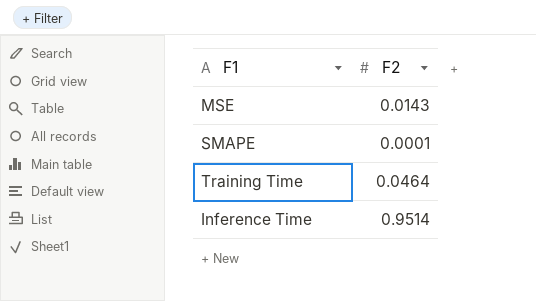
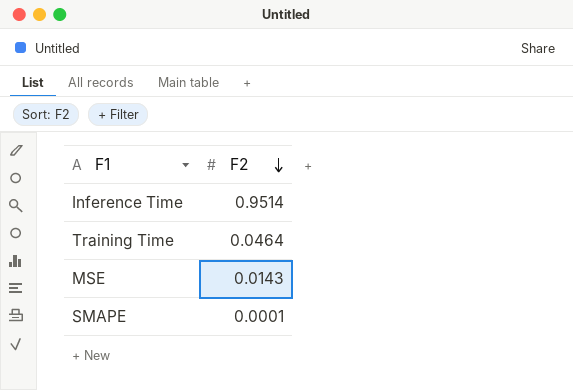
row order: none -> F2 descending

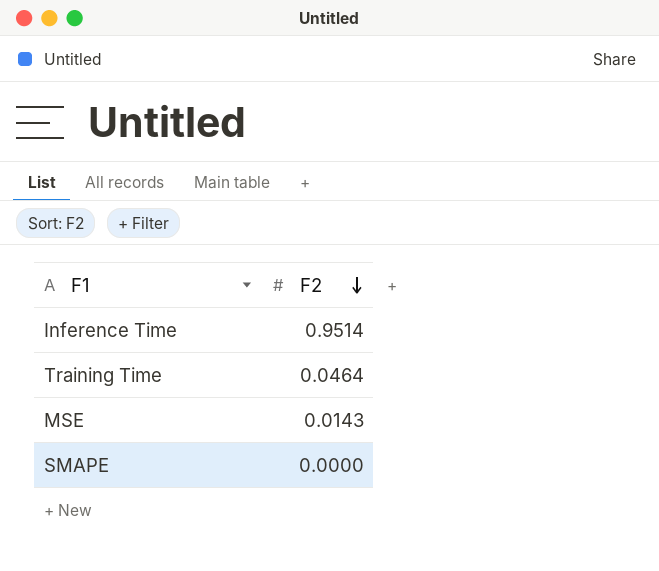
SMAPE | F2: 0.0001 -> 0.0000

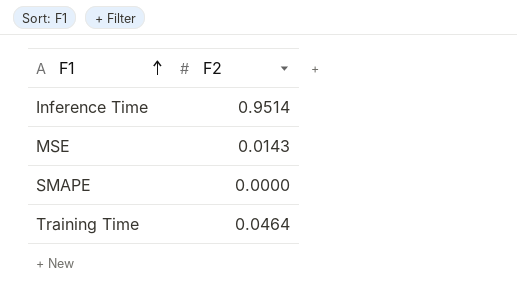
row order: F2 descending -> F1 ascending

